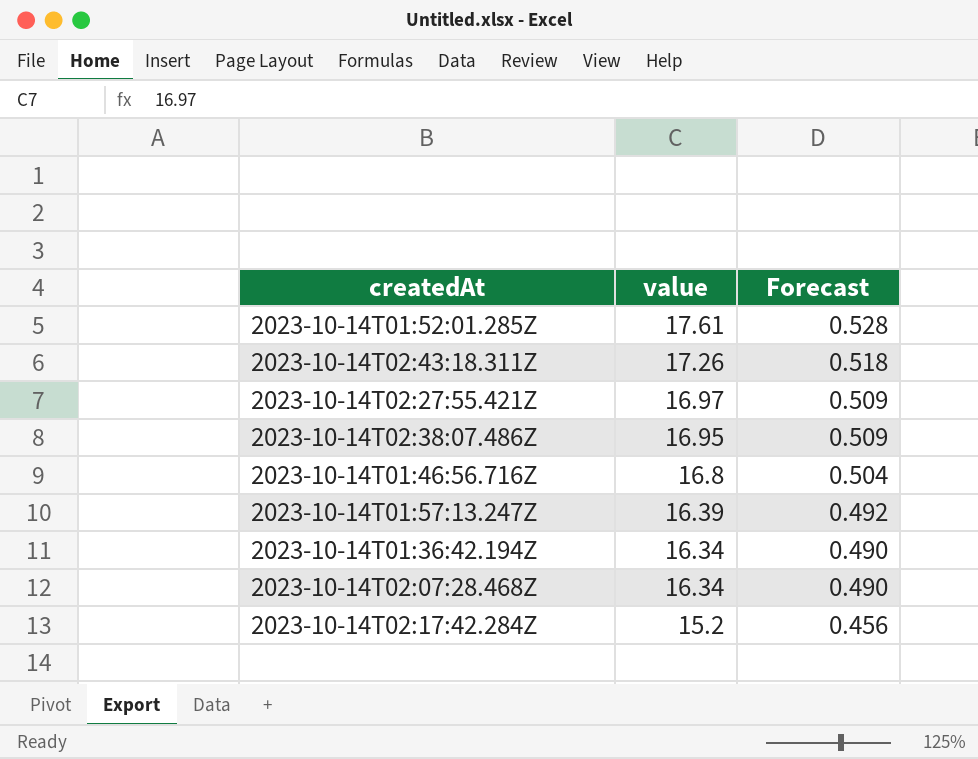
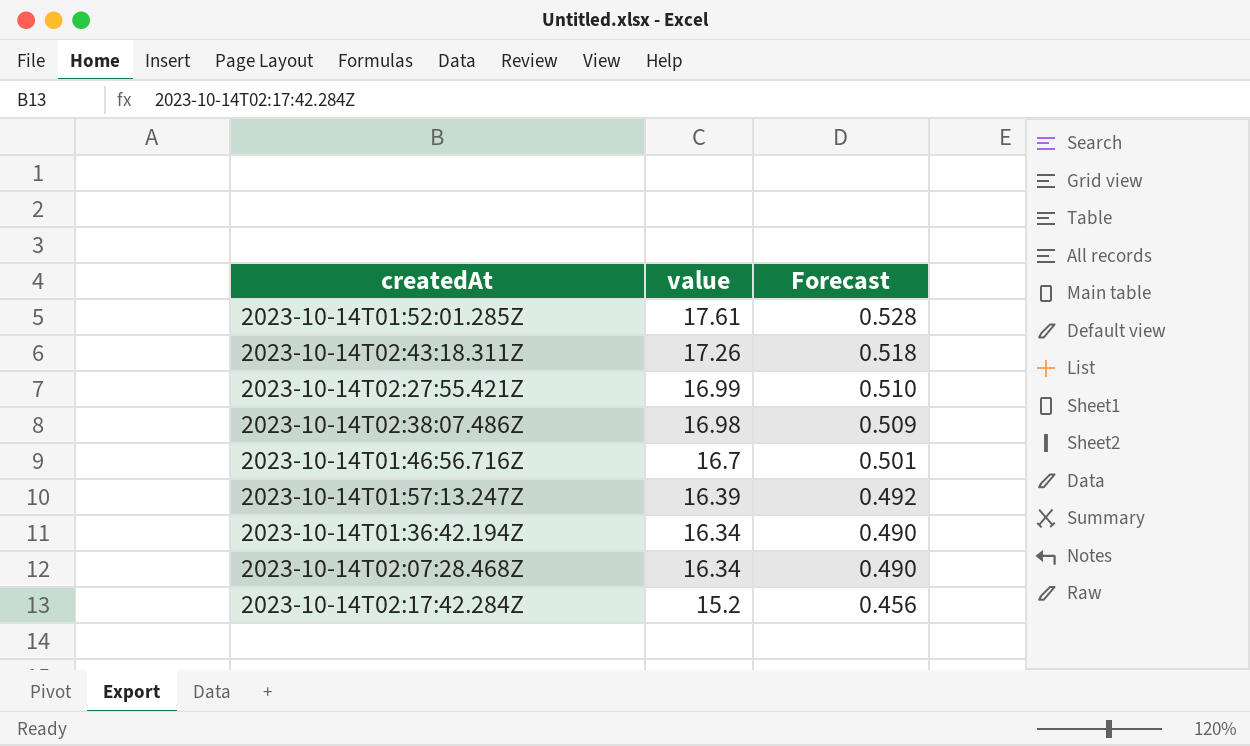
2023-10-14T02:27:55.421Z | value: 16.97 -> 16.99
2023-10-14T02:27:55.421Z | Forecast: 0.509 -> 0.510
2023-10-14T02:38:07.486Z | value: 16.95 -> 16.98
2023-10-14T01:46:56.716Z | value: 16.8 -> 16.7
2023-10-14T01:46:56.716Z | Forecast: 0.504 -> 0.501

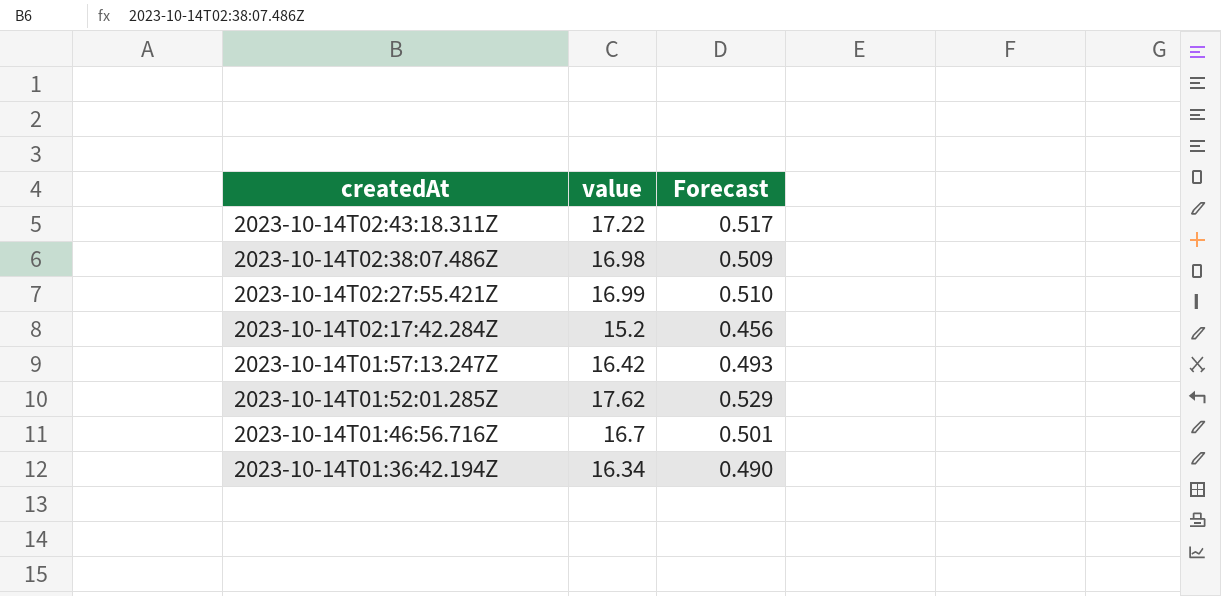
row order: value descending -> createdAt descending
row 2023-10-14T02:07:28.468Z: 16.34 | 0.490 -> none
2023-10-14T02:43:18.311Z | value: 17.26 -> 17.22
2023-10-14T02:43:18.311Z | Forecast: 0.518 -> 0.517
2023-10-14T01:57:13.247Z | value: 16.39 -> 16.42
2023-10-14T01:57:13.247Z | Forecast: 0.492 -> 0.493
2023-10-14T01:52:01.285Z | value: 17.61 -> 17.62
2023-10-14T01:52:01.285Z | Forecast: 0.528 -> 0.529

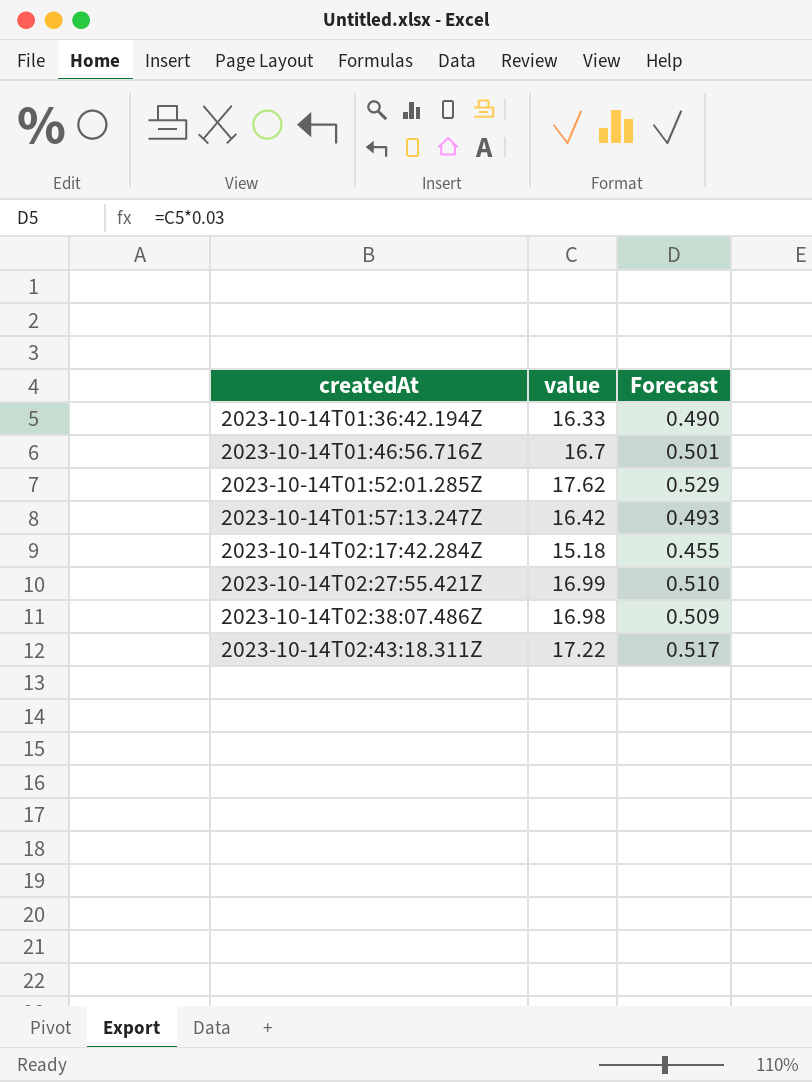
row order: createdAt descending -> createdAt ascending
2023-10-14T01:36:42.194Z | value: 16.34 -> 16.33
2023-10-14T02:17:42.284Z | value: 15.2 -> 15.18
2023-10-14T02:17:42.284Z | Forecast: 0.456 -> 0.455

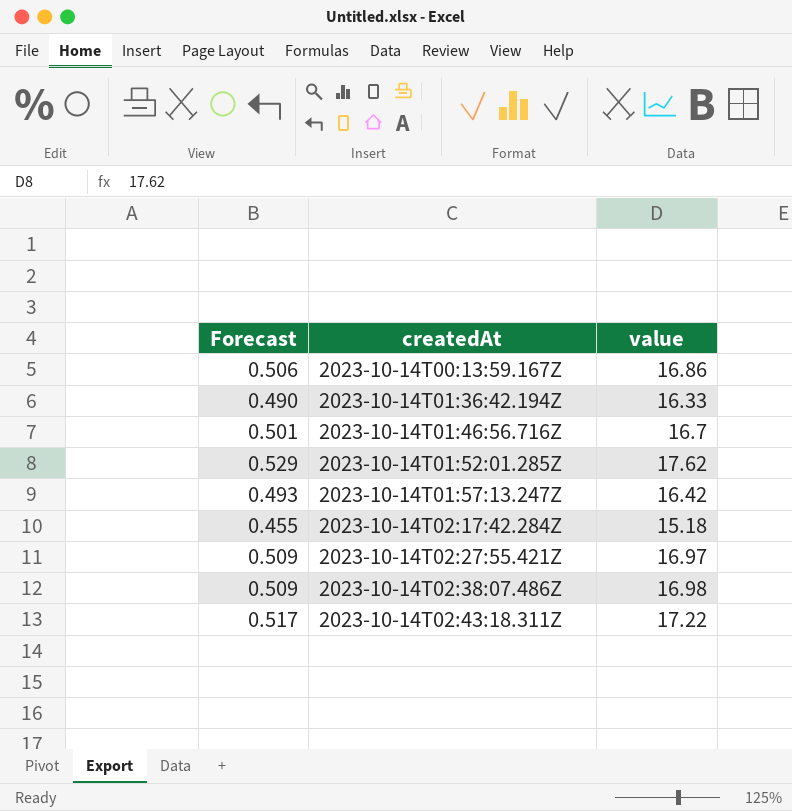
column Forecast | position: 3 -> 1
row 2023-10-14T00:13:59.167Z: none -> 0.506 | 16.86
2023-10-14T02:27:55.421Z | Forecast: 0.510 -> 0.509
2023-10-14T02:27:55.421Z | value: 16.99 -> 16.97

